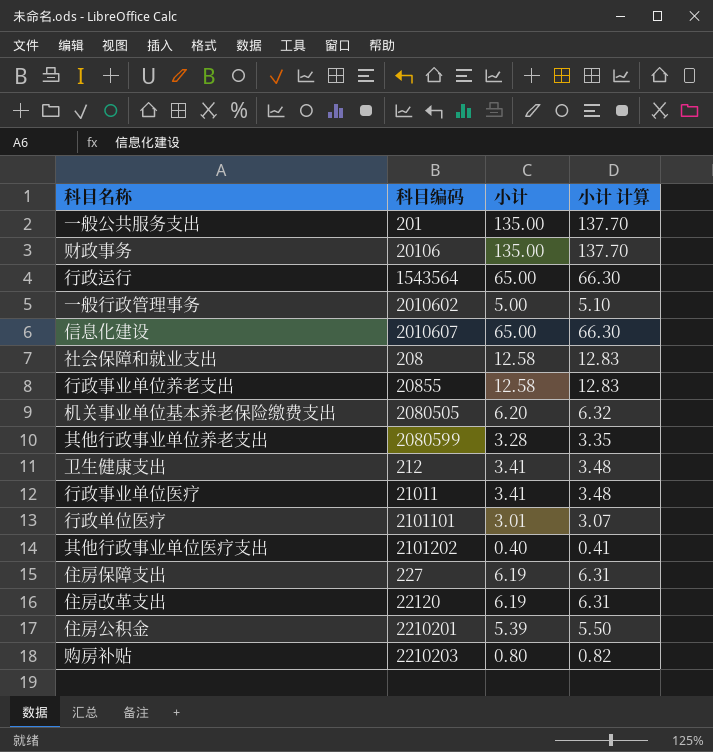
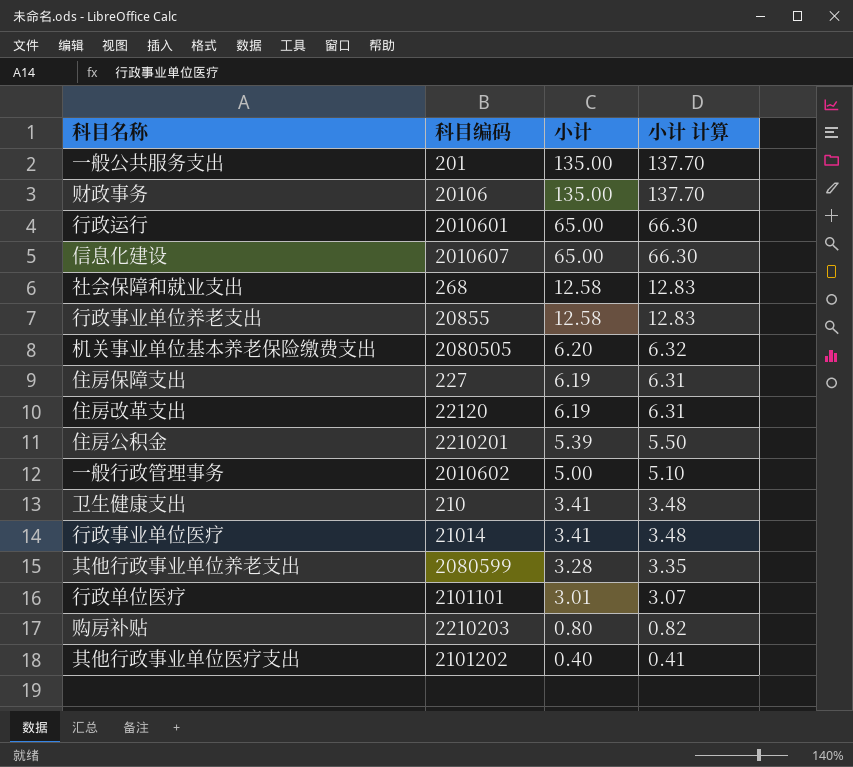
row order: none -> 小计 descending
行政运行 | 科目编码: 1543564 -> 2010601
社会保障和就业支出 | 科目编码: 208 -> 268
卫生健康支出 | 科目编码: 212 -> 210
行政事业单位医疗 | 科目编码: 21011 -> 21014

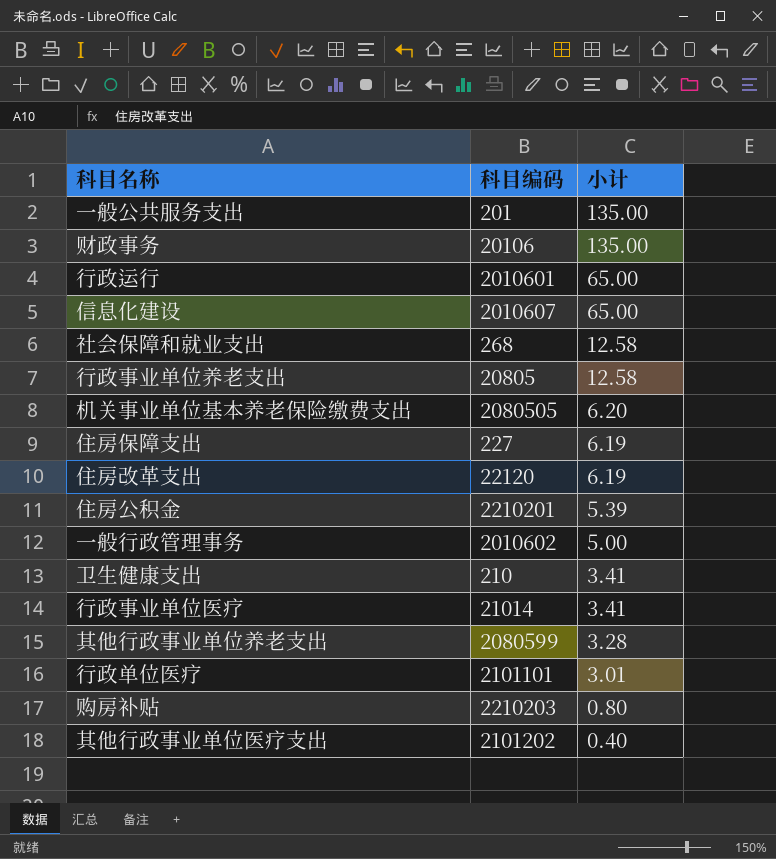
column 小计 计算 | formula: [小计] * 1.02 -> none
行政事业单位养老支出 | 科目编码: 20855 -> 20805

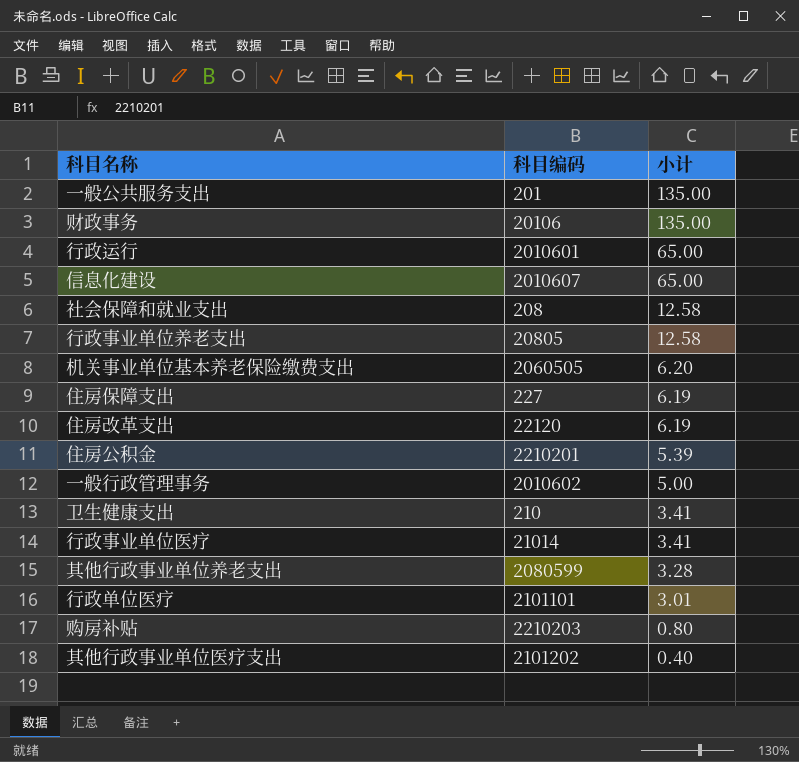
社会保障和就业支出 | 科目编码: 268 -> 208
机关事业单位基本养老保险缴费支出 | 科目编码: 2080505 -> 2060505

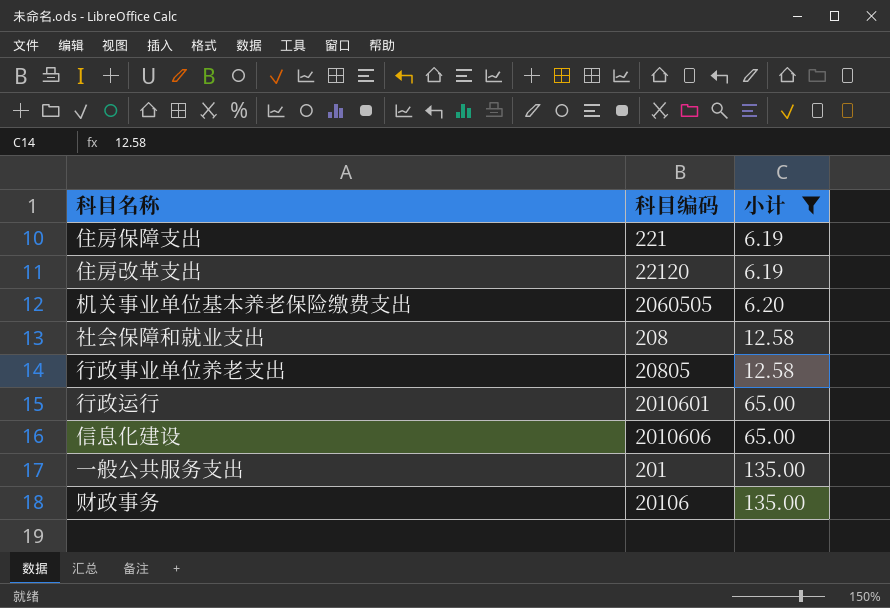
filter: none -> 小计 >= 6.19
row order: 小计 descending -> 小计 ascending
住房保障支出 | 科目编码: 227 -> 221
信息化建设 | 科目编码: 2010607 -> 2010606

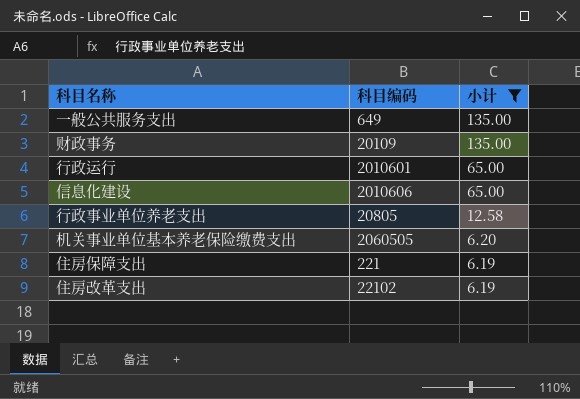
row order: 小计 ascending -> 小计 descending
row 社会保障和就业支出: 208 | 12.58 -> none
一般公共服务支出 | 科目编码: 201 -> 649
财政事务 | 科目编码: 20106 -> 20109
住房改革支出 | 科目编码: 22120 -> 22102

